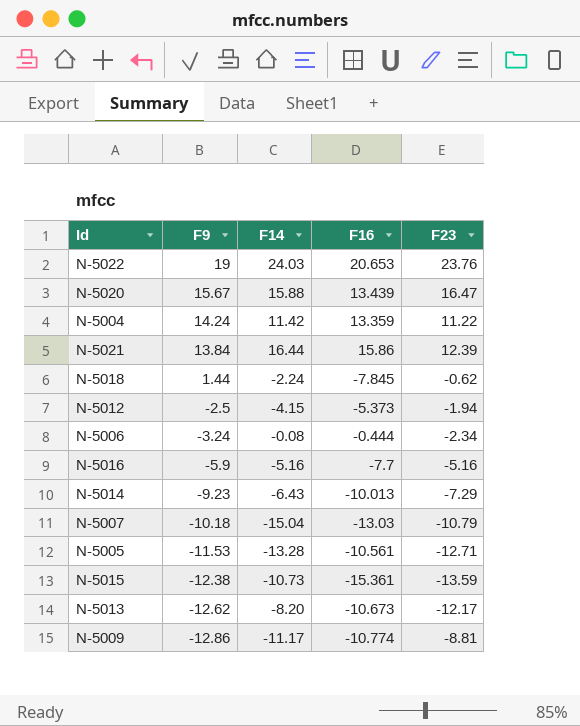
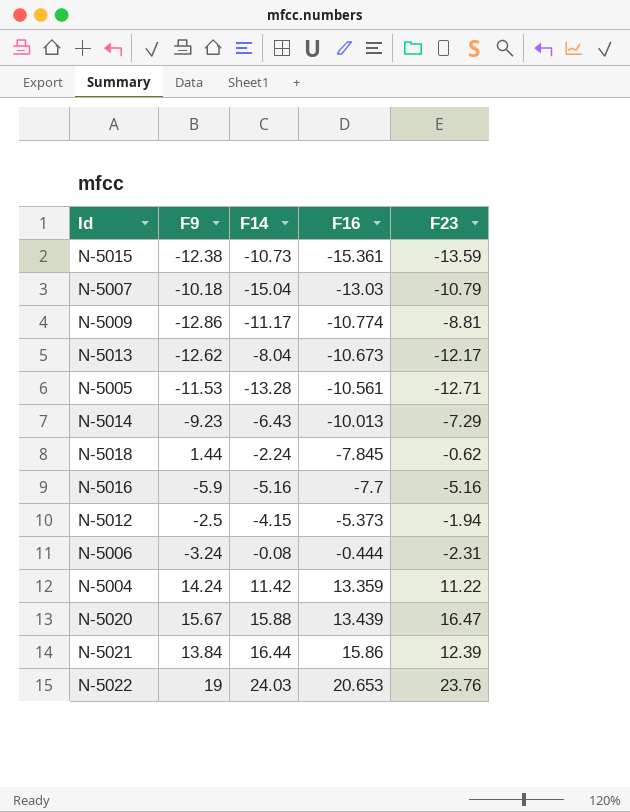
row order: F9 descending -> F16 ascending
N-5013 | F14: -8.20 -> -8.04
N-5006 | F23: -2.34 -> -2.31

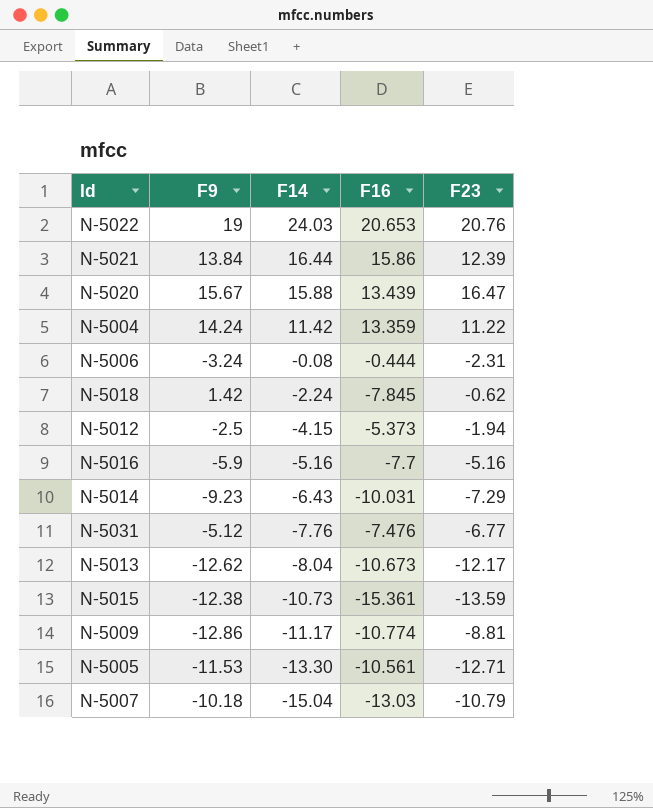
row order: F16 ascending -> F14 descending
N-5022 | F23: 23.76 -> 20.76
N-5018 | F9: 1.44 -> 1.42
N-5014 | F16: -10.013 -> -10.031
row N-5031: none -> -5.12 | -7.76 | -7.476 | -6.77
N-5005 | F14: -13.28 -> -13.30

